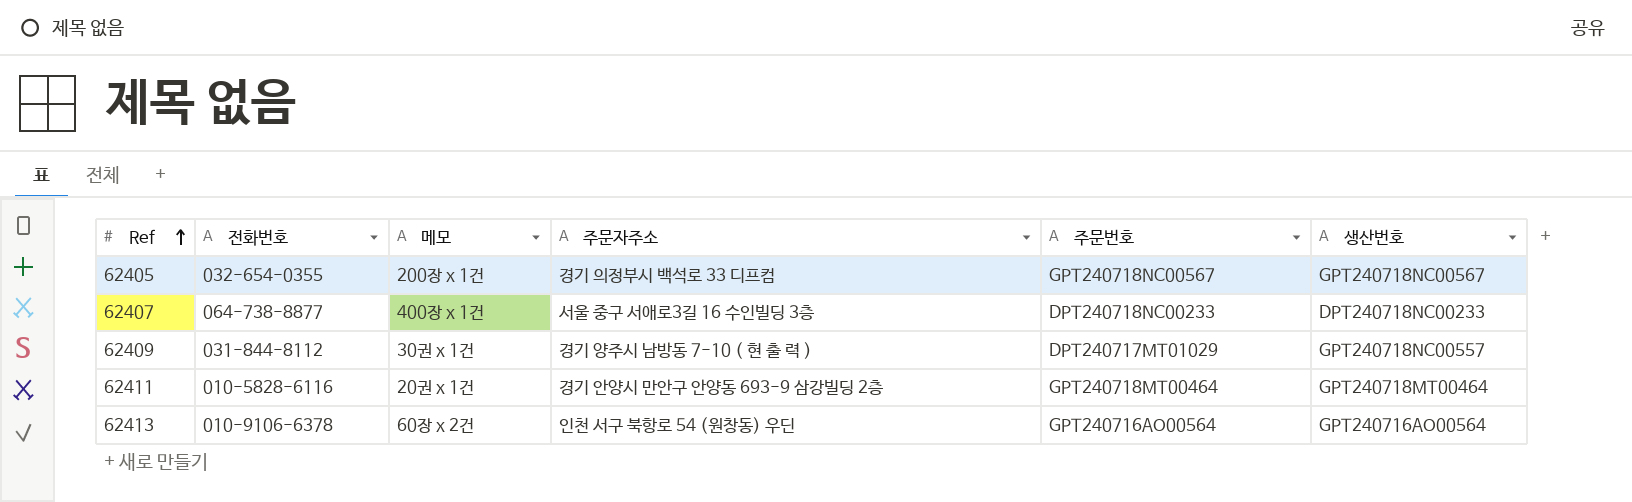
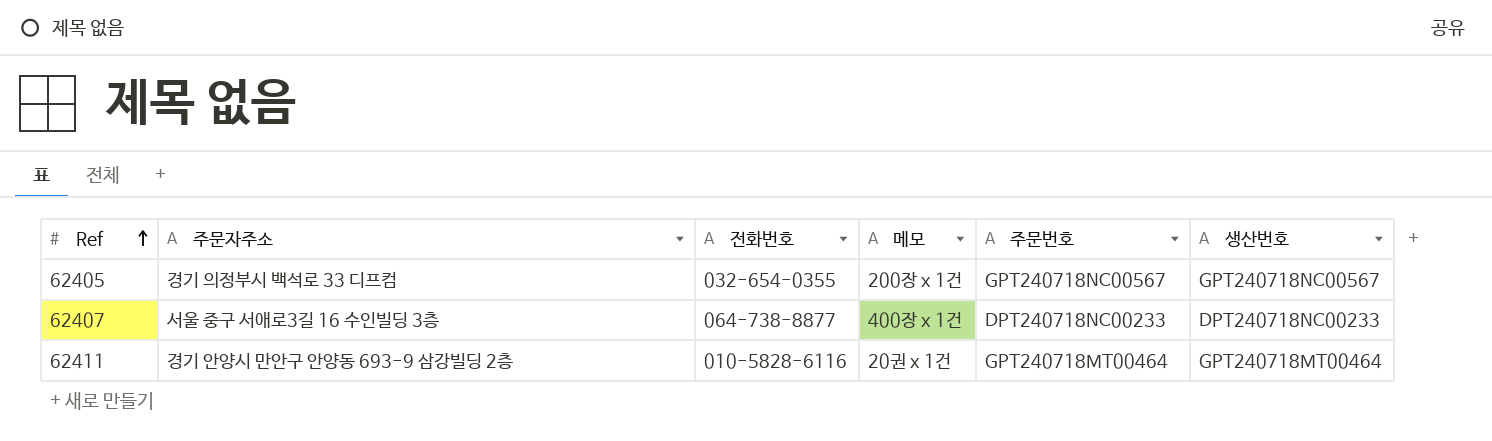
column 주문자주소 | position: 4 -> 2
row 62409: 031-844-8112 | 30권 x 1건 | 경기 양주시 남방동 7-10 ( 현 출 력 ) | DPT240717MT01029 | GPT240718NC00557 -> none
row 62413: 010-9106-6378 | 60장 x 2건 | 인천 서구 북항로 54 (원창동) 우딘 | GPT240716AO00564 | GPT240716AO00564 -> none

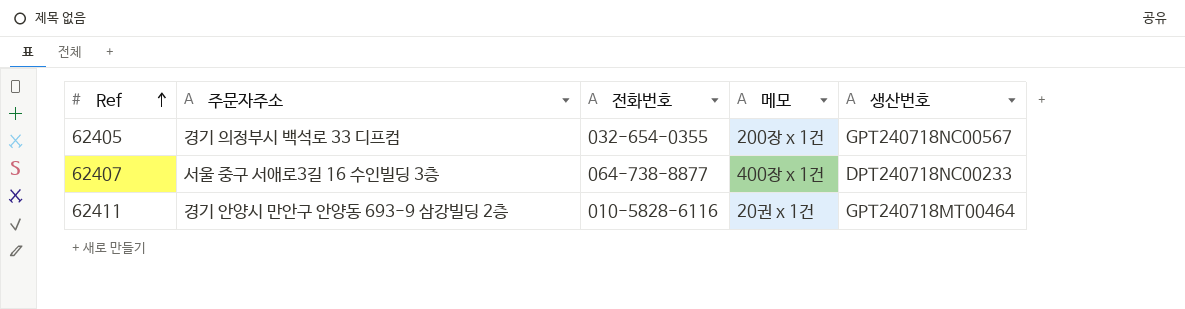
column 주문번호 | position: 5 -> none

